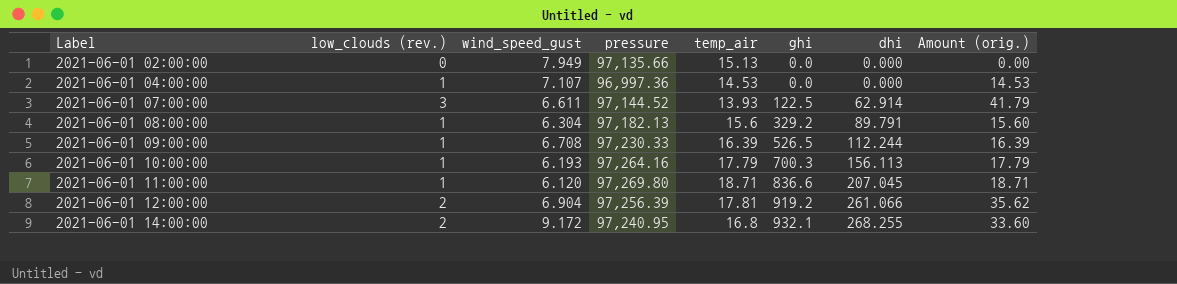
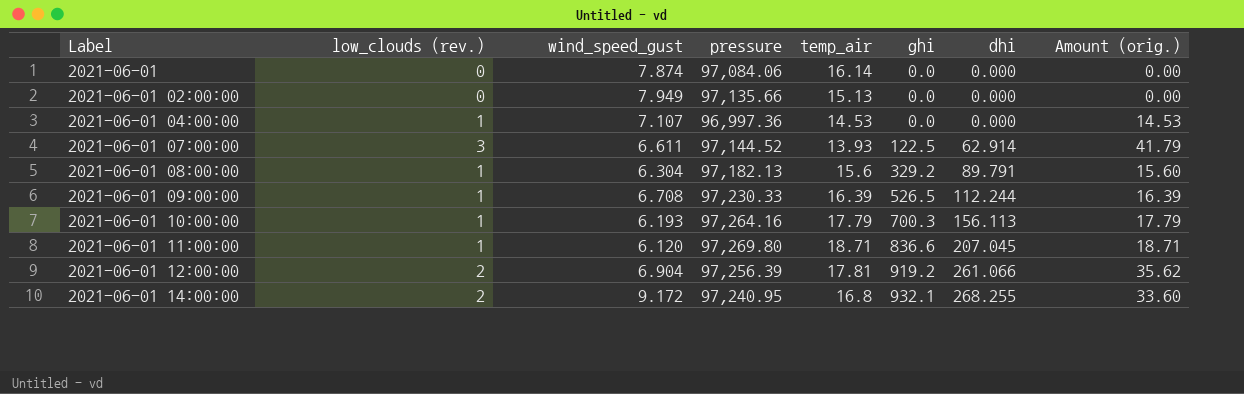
row 2021-06-01: none -> 0 | 7.874 | 97,084.06 | 16.14 | 0.0 | 0.000 | 0.00

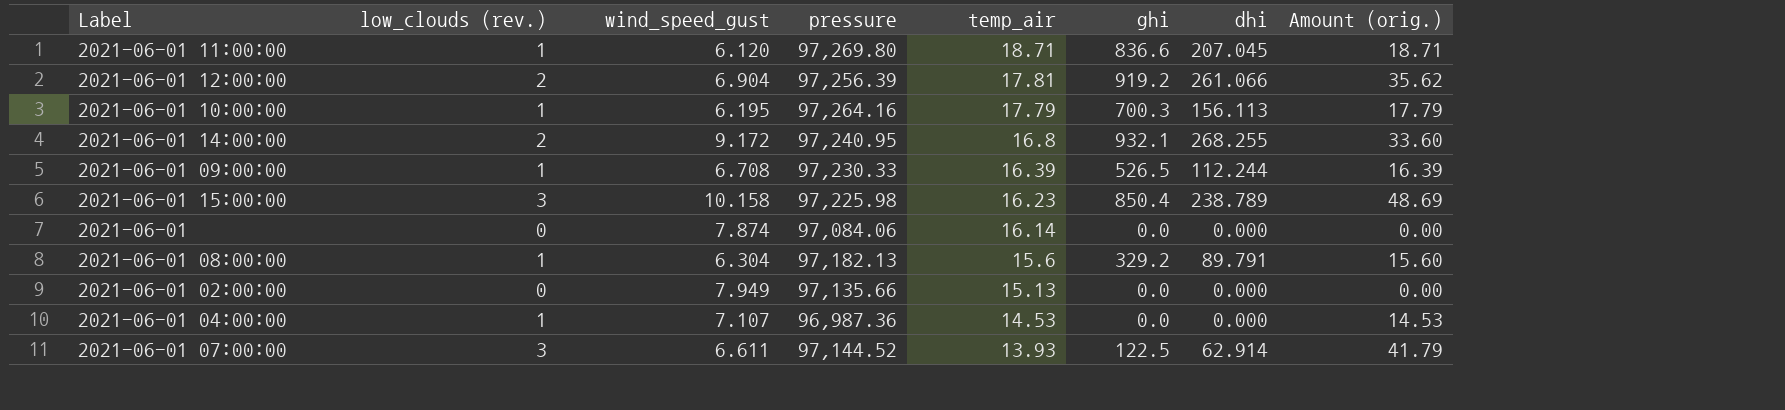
row order: Label ascending -> temp_air descending
2021-06-01 10:00:00 | wind_speed_gust: 6.193 -> 6.195
row 2021-06-01 15:00:00: none -> 3 | 10.158 | 97,225.98 | 16.23 | 850.4 | 238.789 | 48.69
2021-06-01 04:00:00 | pressure: 96,997.36 -> 96,987.36

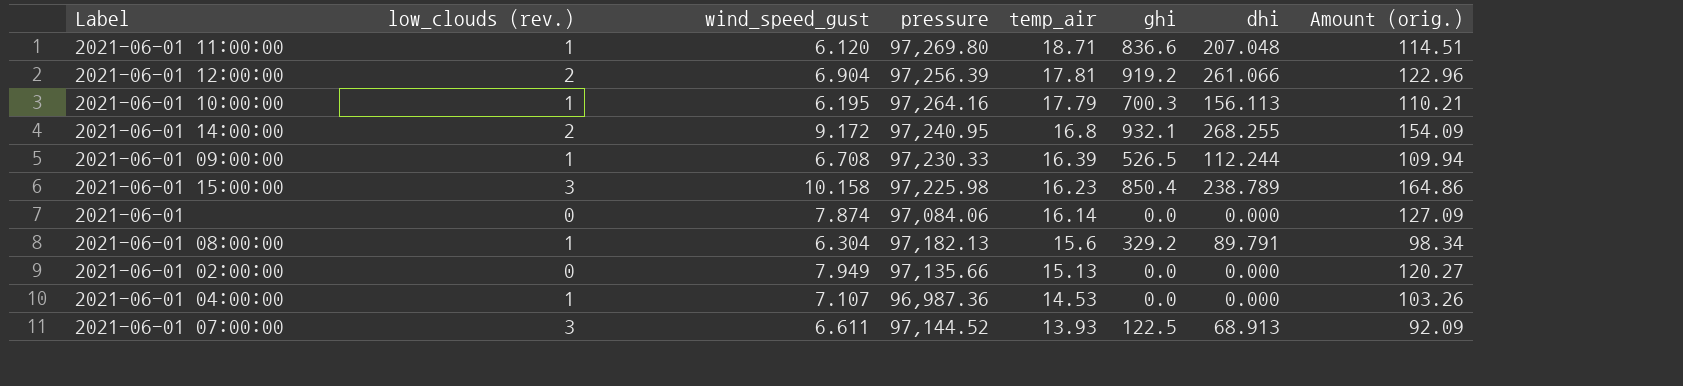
column Amount (orig.) | formula: [low_clouds (rev.)] * [temp_air] -> [wind_speed_gust] * [temp_air]
2021-06-01 11:00:00 | dhi: 207.045 -> 207.048
2021-06-01 07:00:00 | dhi: 62.914 -> 68.913

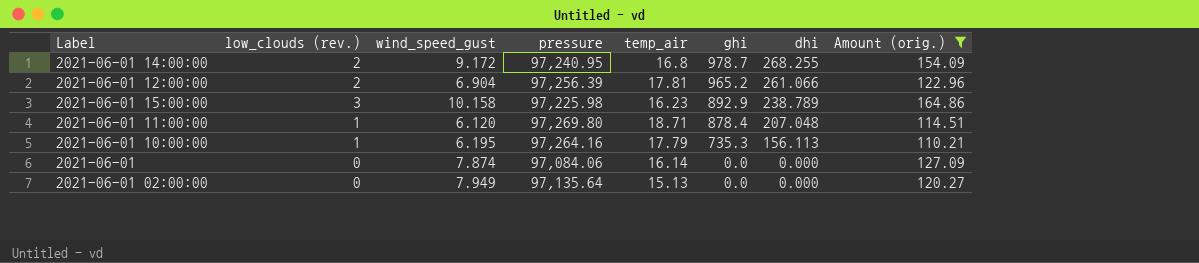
filter: none -> Amount (orig.) >= 110.21
row order: temp_air descending -> ghi descending
2021-06-01 14:00:00 | ghi: 932.1 -> 978.7
2021-06-01 12:00:00 | ghi: 919.2 -> 965.2
2021-06-01 15:00:00 | ghi: 850.4 -> 892.9
2021-06-01 11:00:00 | ghi: 836.6 -> 878.4
2021-06-01 10:00:00 | ghi: 700.3 -> 735.3
2021-06-01 02:00:00 | pressure: 97,135.66 -> 97,135.64

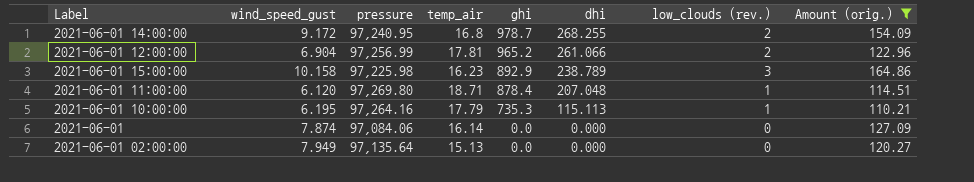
column low_clouds (rev.) | position: 2 -> 7
2021-06-01 12:00:00 | pressure: 97,256.39 -> 97,256.99
2021-06-01 10:00:00 | dhi: 156.113 -> 115.113

